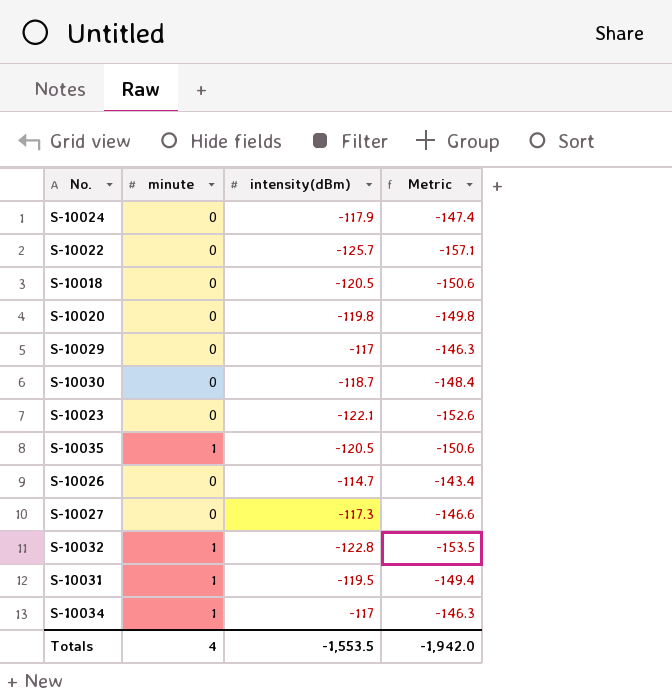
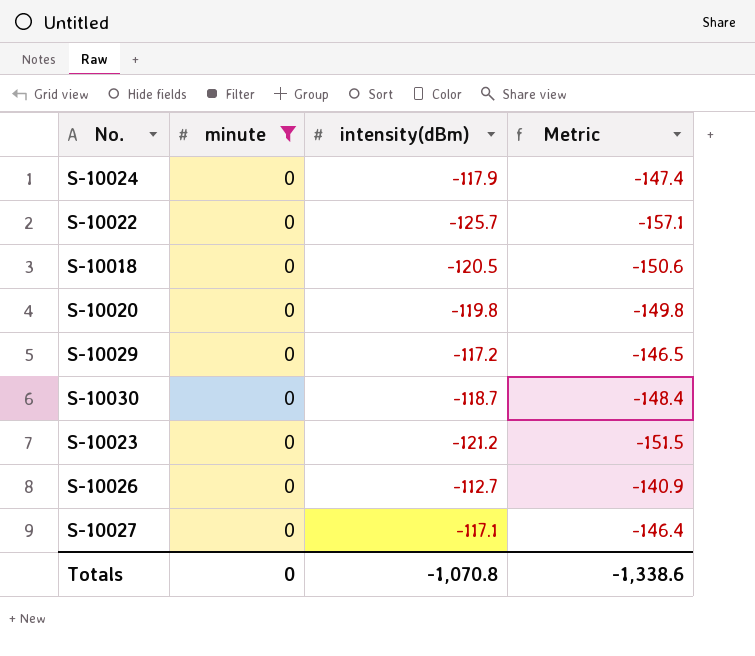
filter: none -> minute = 0
S-10029 | intensity(dBm): -117 -> -117.2
S-10029 | Metric: -146.3 -> -146.5
S-10023 | intensity(dBm): -122.1 -> -121.2
S-10023 | Metric: -152.6 -> -151.5
S-10026 | intensity(dBm): -114.7 -> -112.7
S-10026 | Metric: -143.4 -> -140.9
S-10027 | intensity(dBm): -117.3 -> -117.1
S-10027 | Metric: -146.6 -> -146.4
Totals | minute: 4 -> 0
Totals | intensity(dBm): -1,553.5 -> -1,070.8
Totals | Metric: -1,942.0 -> -1,338.6

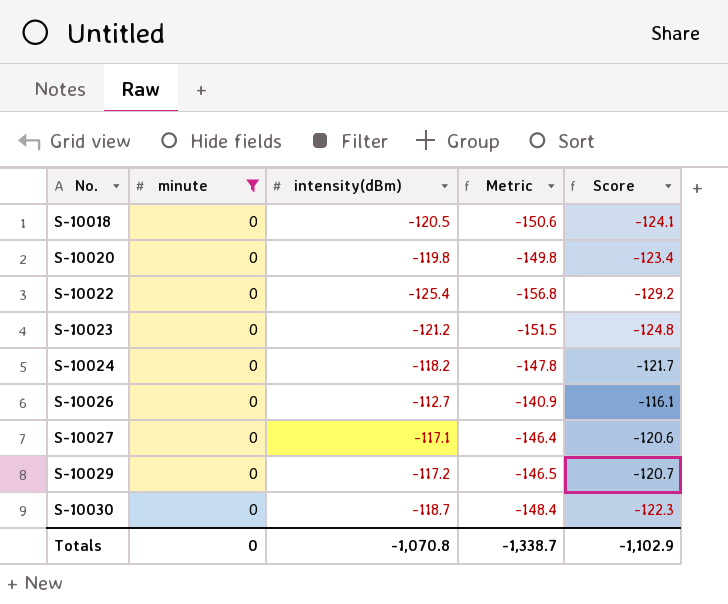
row order: none -> No. ascending
column Score | formula: none -> [intensity(dBm)] * 1.03
S-10022 | intensity(dBm): -125.7 -> -125.4
S-10022 | Metric: -157.1 -> -156.8
S-10024 | intensity(dBm): -117.9 -> -118.2
S-10024 | Metric: -147.4 -> -147.8
Totals | Metric: -1,338.6 -> -1,338.7

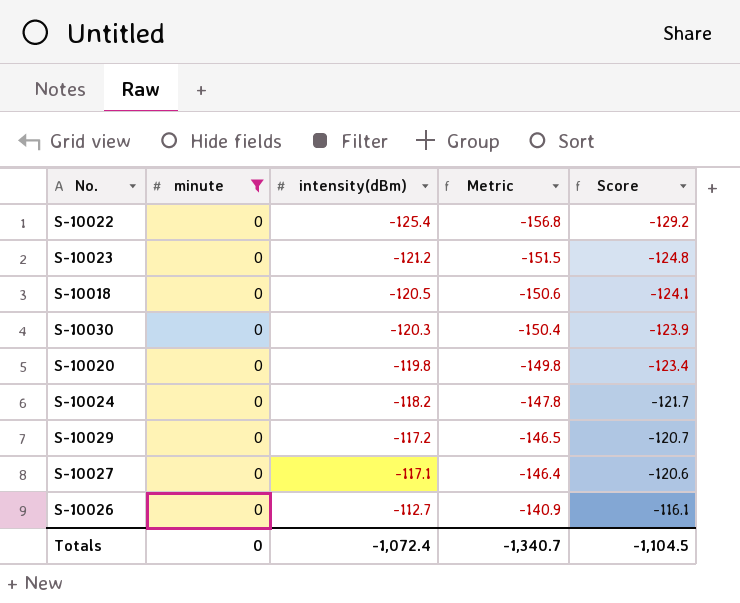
row order: No. ascending -> intensity(dBm) ascending
S-10030 | intensity(dBm): -118.7 -> -120.3
S-10030 | Metric: -148.4 -> -150.4
S-10030 | Score: -122.3 -> -123.9
Totals | intensity(dBm): -1,070.8 -> -1,072.4
Totals | Metric: -1,338.7 -> -1,340.7
Totals | Score: -1,102.9 -> -1,104.5

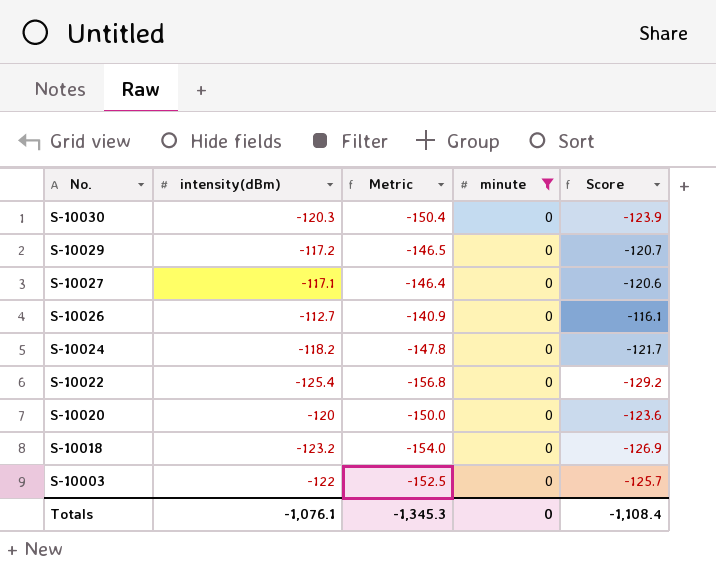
row order: intensity(dBm) ascending -> No. descending
column minute | position: 2 -> 4
row S-10023: 0 | -121.2 | -151.5 | -124.8 -> none
S-10020 | intensity(dBm): -119.8 -> -120
S-10020 | Metric: -149.8 -> -150.0
S-10020 | Score: -123.4 -> -123.6
S-10018 | intensity(dBm): -120.5 -> -123.2
S-10018 | Metric: -150.6 -> -154.0
S-10018 | Score: -124.1 -> -126.9
row S-10003: none -> -122 | -152.5 | 0 | -125.7
Totals | intensity(dBm): -1,072.4 -> -1,076.1
Totals | Metric: -1,340.7 -> -1,345.3
Totals | Score: -1,104.5 -> -1,108.4

